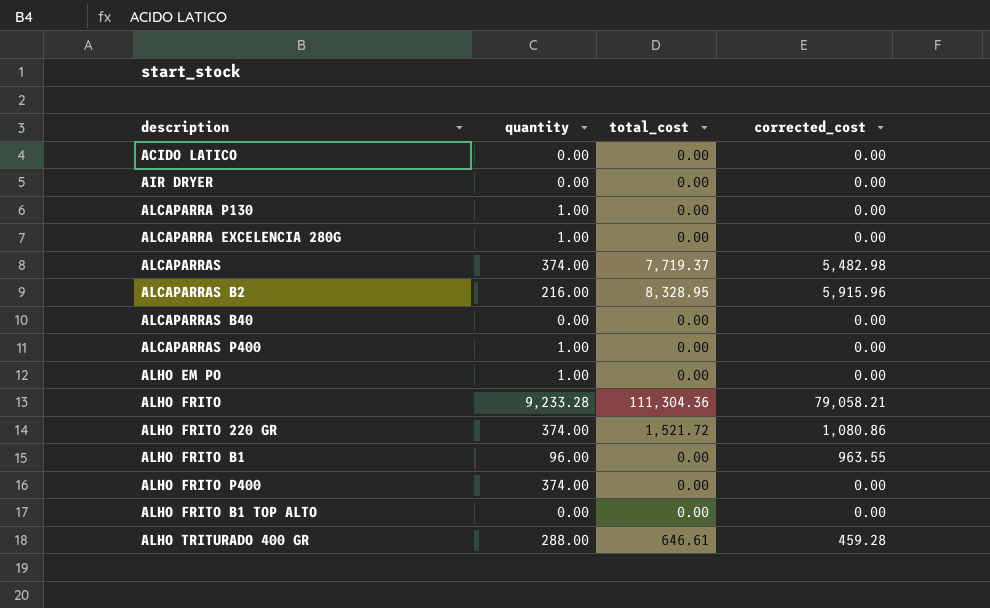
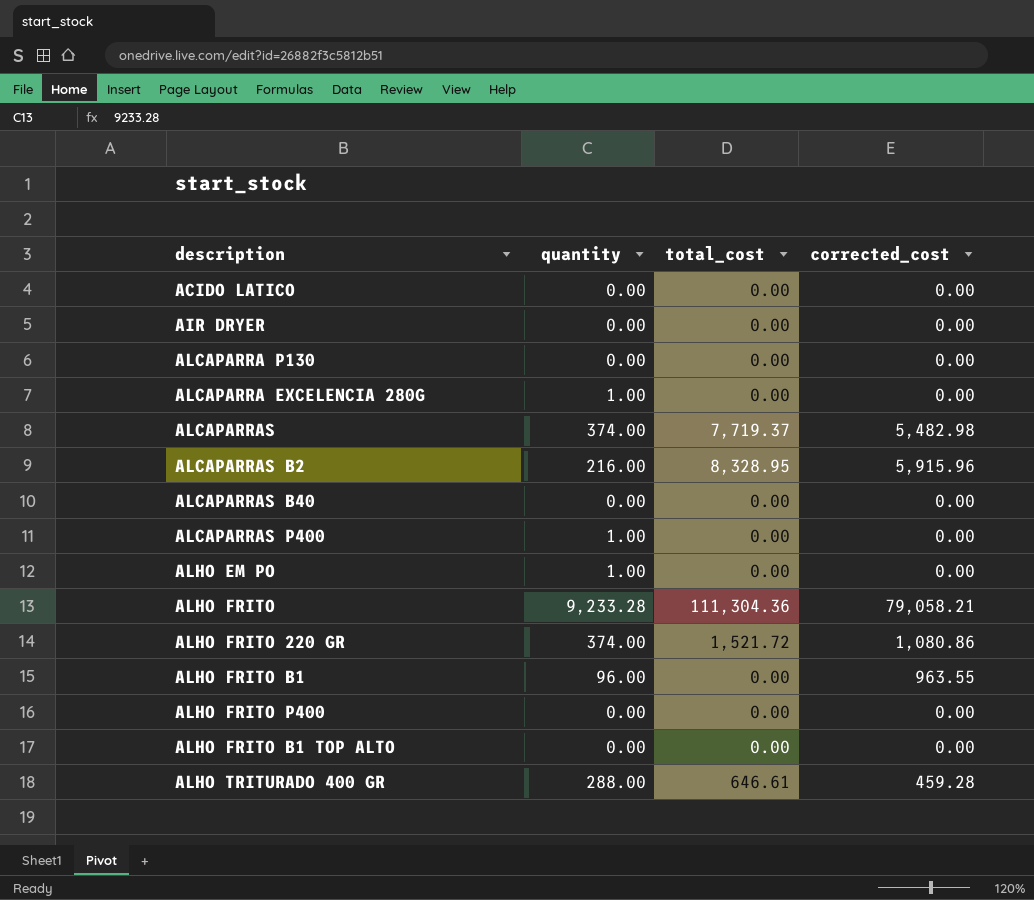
ALCAPARRA P130 | quantity: 1.00 -> 0.00
ALHO FRITO P400 | quantity: 374.00 -> 0.00

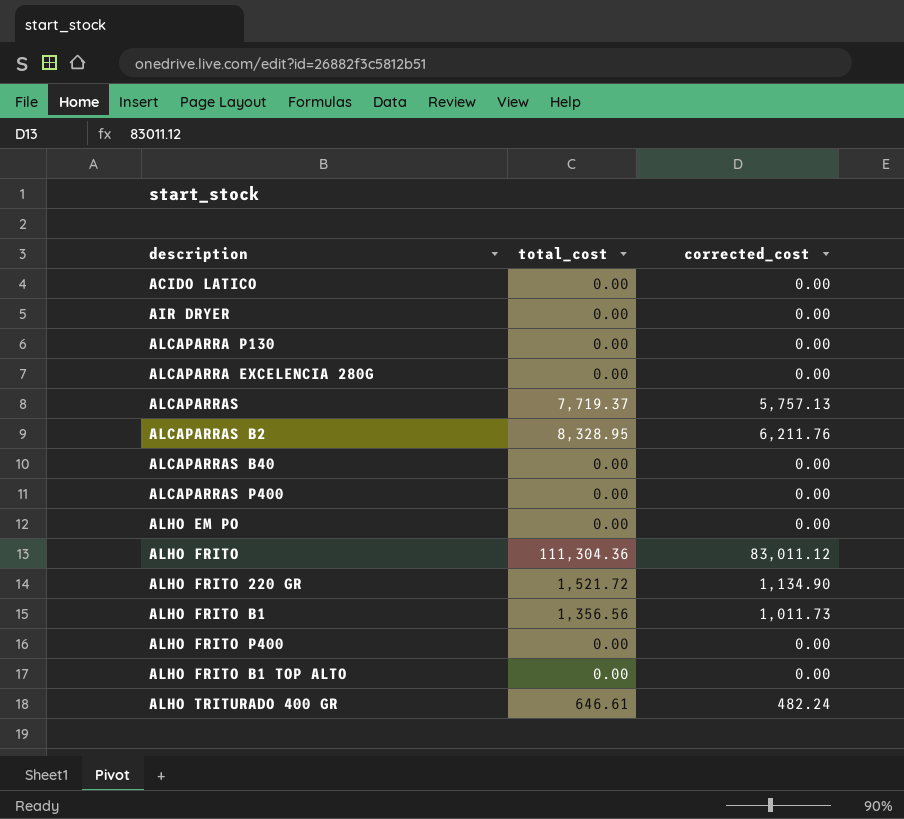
column quantity | position: 2 -> none
ALCAPARRAS | corrected_cost: 5,482.98 -> 5,757.13
ALCAPARRAS B2 | corrected_cost: 5,915.96 -> 6,211.76
ALHO FRITO | corrected_cost: 79,058.21 -> 83,011.12
ALHO FRITO 220 GR | corrected_cost: 1,080.86 -> 1,134.90
ALHO FRITO B1 | total_cost: 0.00 -> 1,356.56
ALHO FRITO B1 | corrected_cost: 963.55 -> 1,011.73
ALHO TRITURADO 400 GR | corrected_cost: 459.28 -> 482.24

